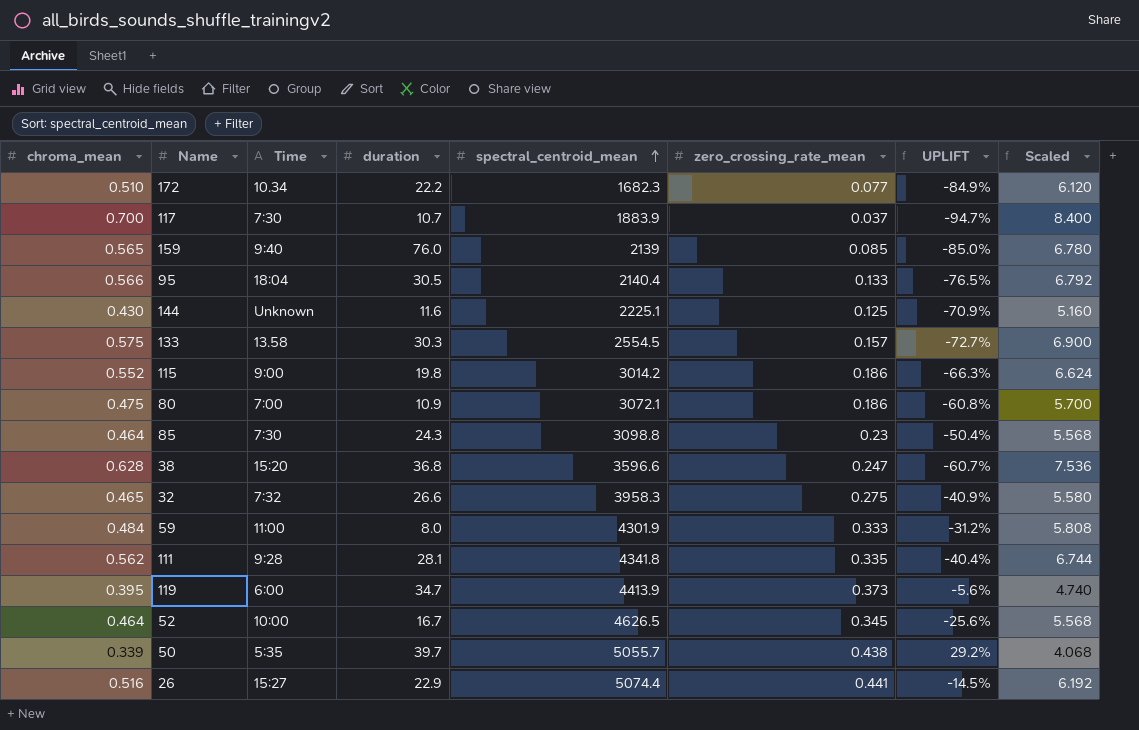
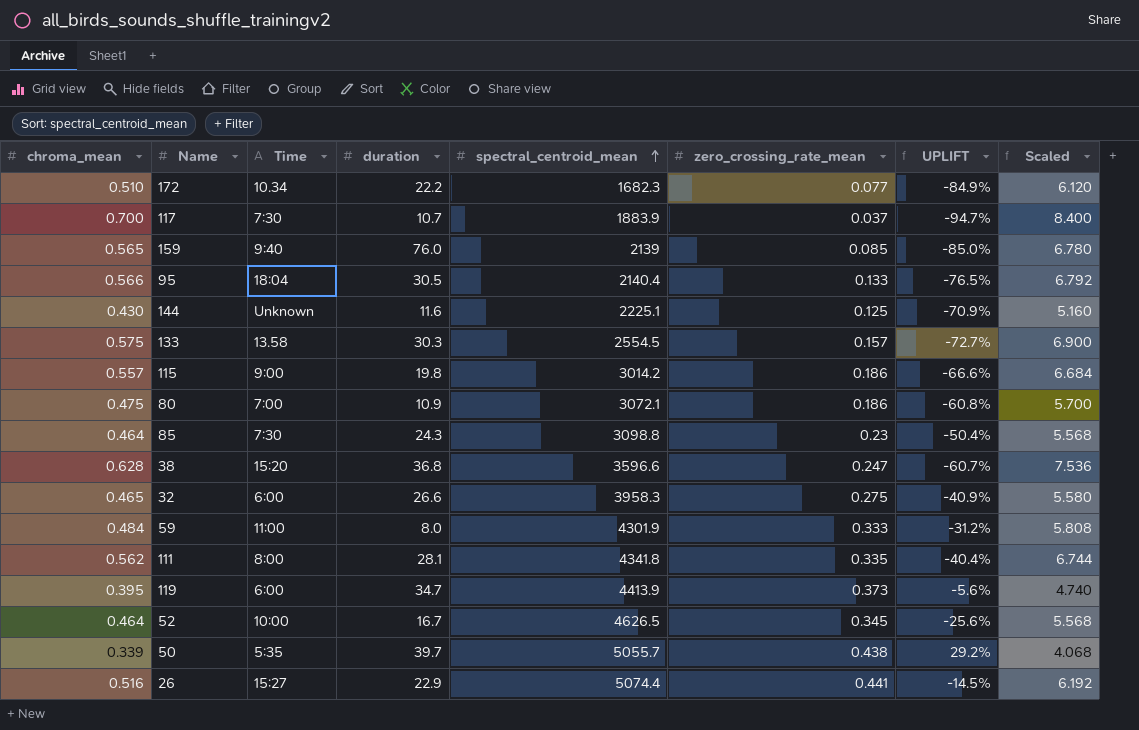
115 | chroma_mean: 0.552 -> 0.557
115 | UPLIFT: -66.3% -> -66.6%
115 | Scaled: 6.624 -> 6.684
32 | Time: 7:32 -> 6:00
111 | Time: 9:28 -> 8:00

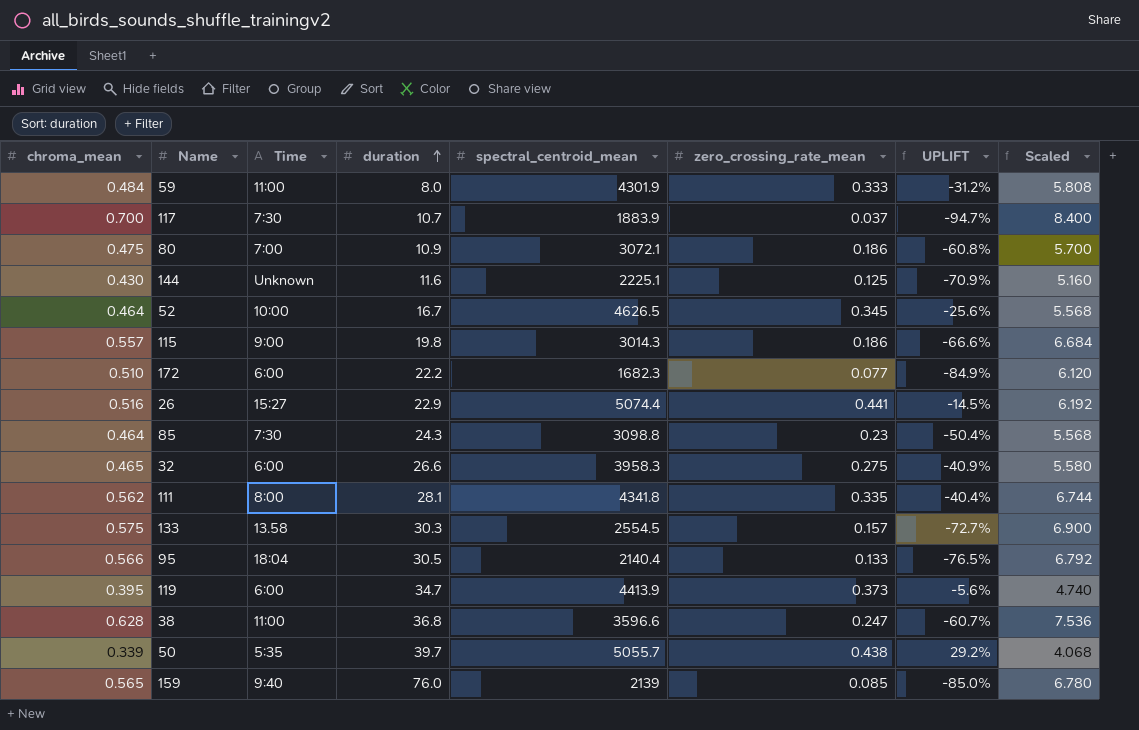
row order: spectral_centroid_mean ascending -> duration ascending
115 | spectral_centroid_mean: 3014.2 -> 3014.3
172 | Time: 10.34 -> 6:00
38 | Time: 15:20 -> 11:00

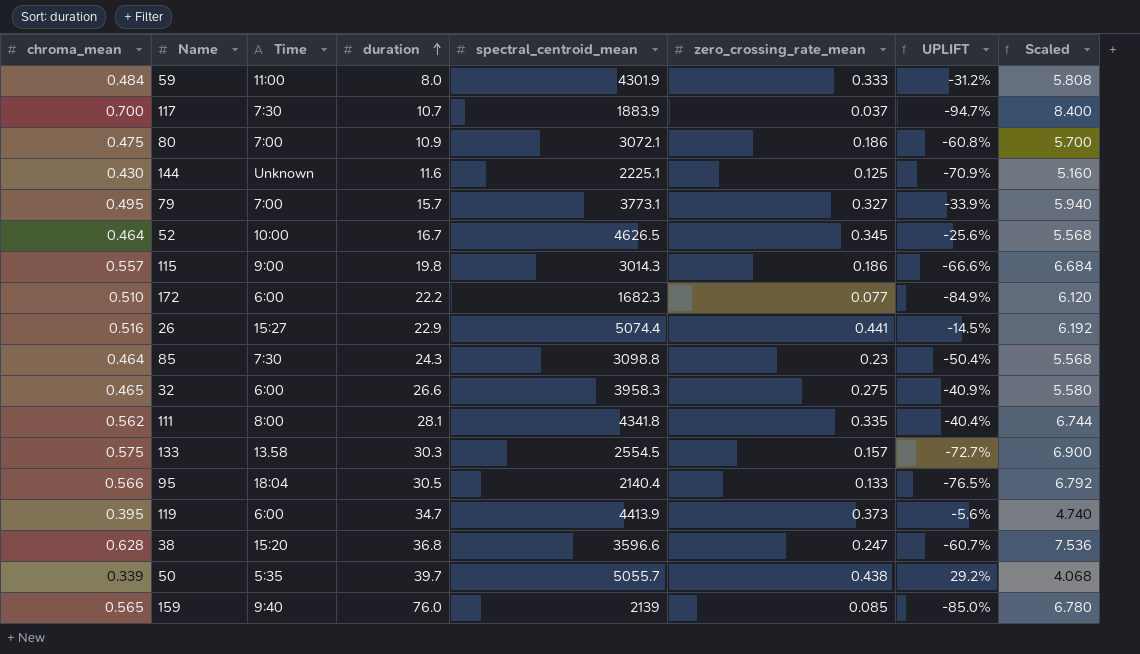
row 79: none -> 0.495 | 7:00 | 15.7 | 3773.1 | 0.327 | -33.9% | 5.940
38 | Time: 11:00 -> 15:20

